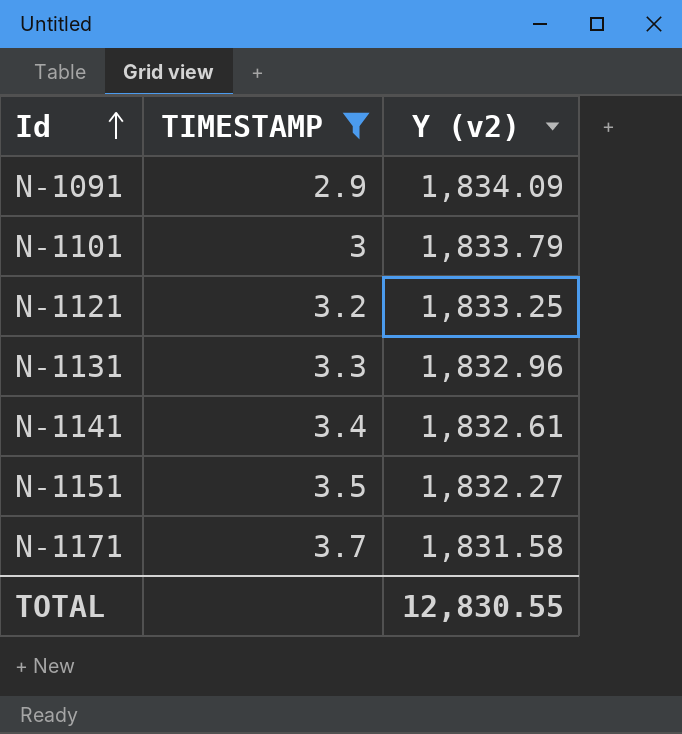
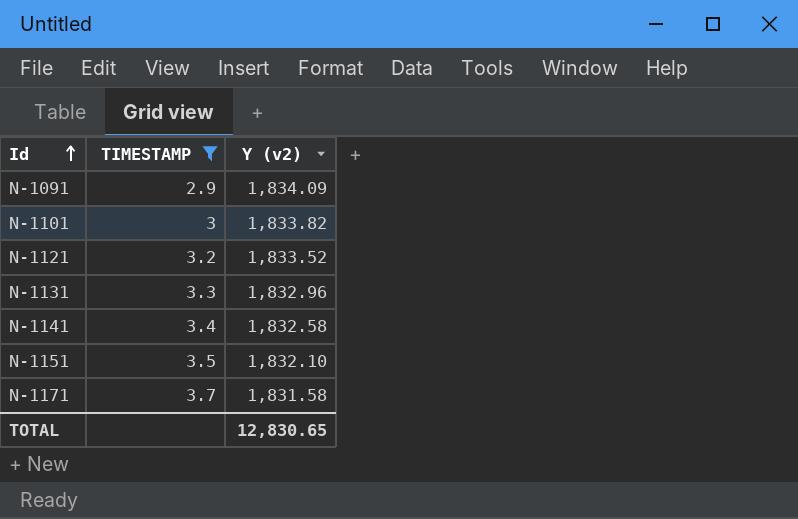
N-1101 | Y (v2): 1,833.79 -> 1,833.82
N-1121 | Y (v2): 1,833.25 -> 1,833.52
N-1141 | Y (v2): 1,832.61 -> 1,832.58
N-1151 | Y (v2): 1,832.27 -> 1,832.10
TOTAL | Y (v2): 12,830.55 -> 12,830.65

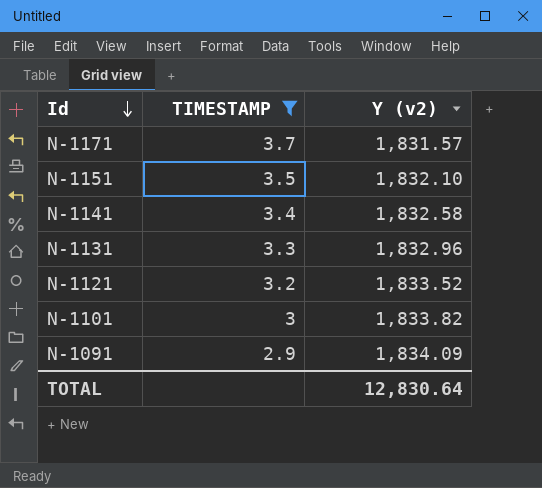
row order: Id ascending -> Id descending
N-1171 | Y (v2): 1,831.58 -> 1,831.57
TOTAL | Y (v2): 12,830.65 -> 12,830.64

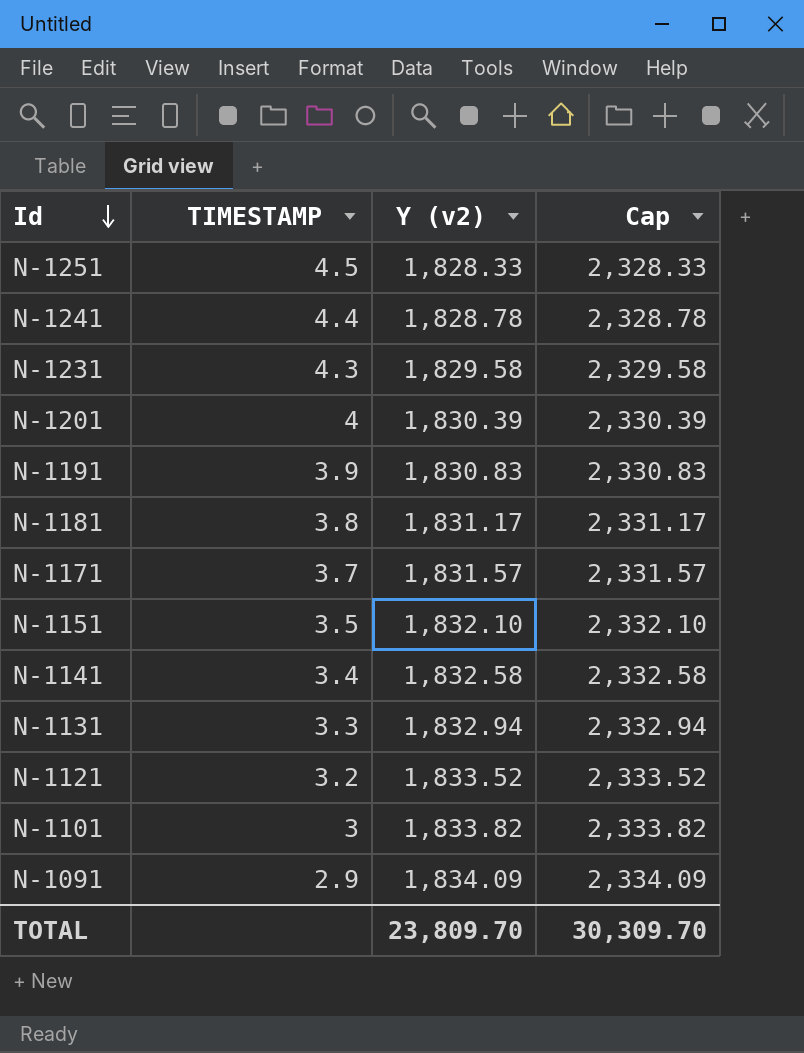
filter: TIMESTAMP <= 3.7 -> none
column Cap | formula: none -> [Y (v2)] + 500
N-1131 | Y (v2): 1,832.96 -> 1,832.94
TOTAL | Y (v2): 12,830.64 -> 23,809.70

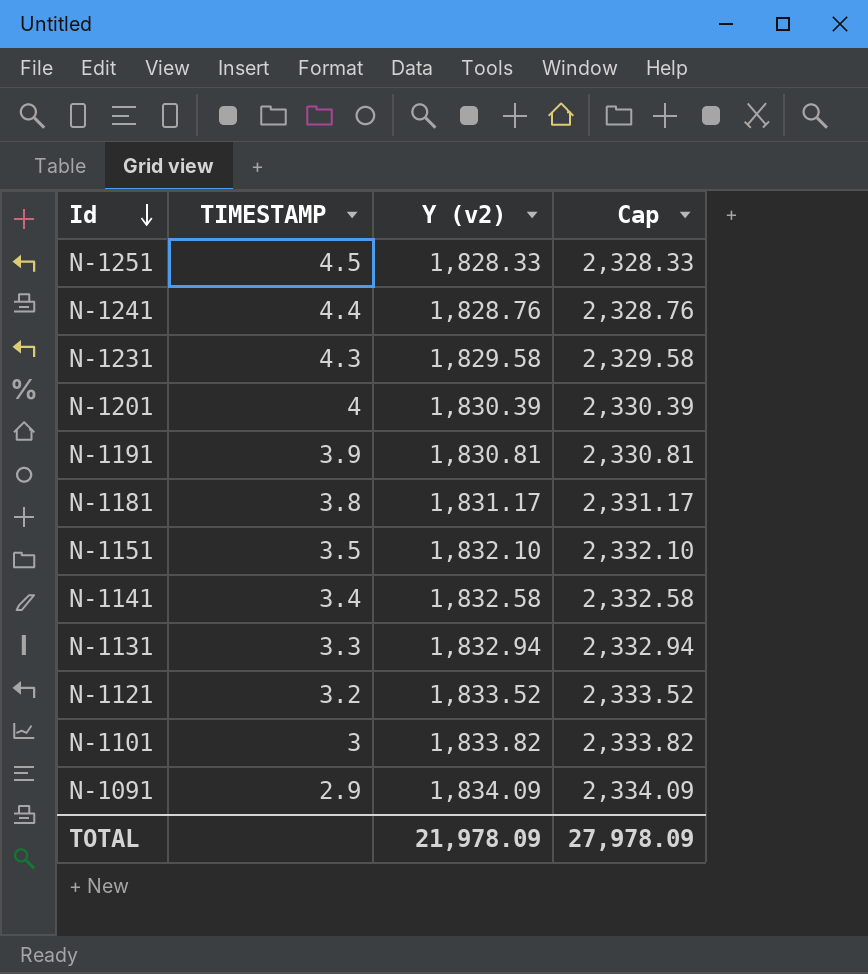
row N-1171: 3.7 | 1,831.57 | 2,331.57 -> none
N-1241 | Y (v2): 1,828.78 -> 1,828.76
N-1241 | Cap: 2,328.78 -> 2,328.76
N-1191 | Y (v2): 1,830.83 -> 1,830.81
N-1191 | Cap: 2,330.83 -> 2,330.81
TOTAL | Y (v2): 23,809.70 -> 21,978.09
TOTAL | Cap: 30,309.70 -> 27,978.09

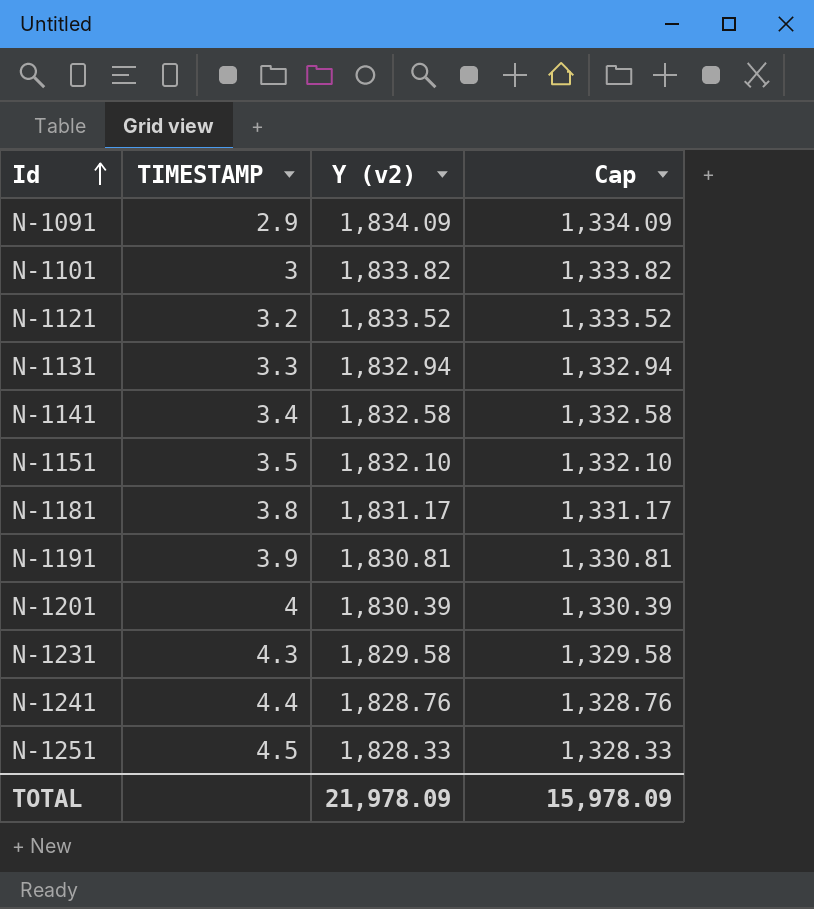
row order: Id descending -> Id ascending
column Cap | formula: [Y (v2)] + 500 -> [Y (v2)] - 500
TOTAL | Cap: 27,978.09 -> 15,978.09

